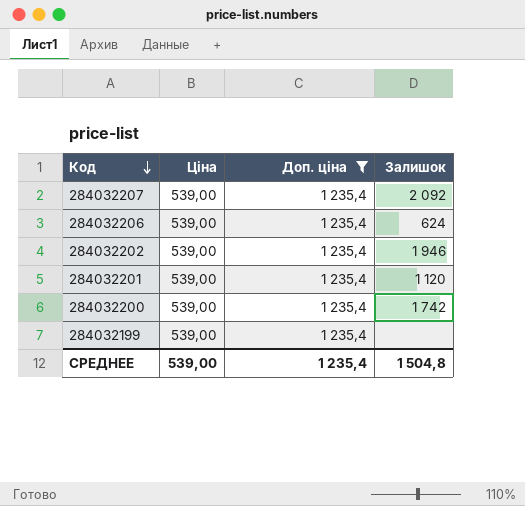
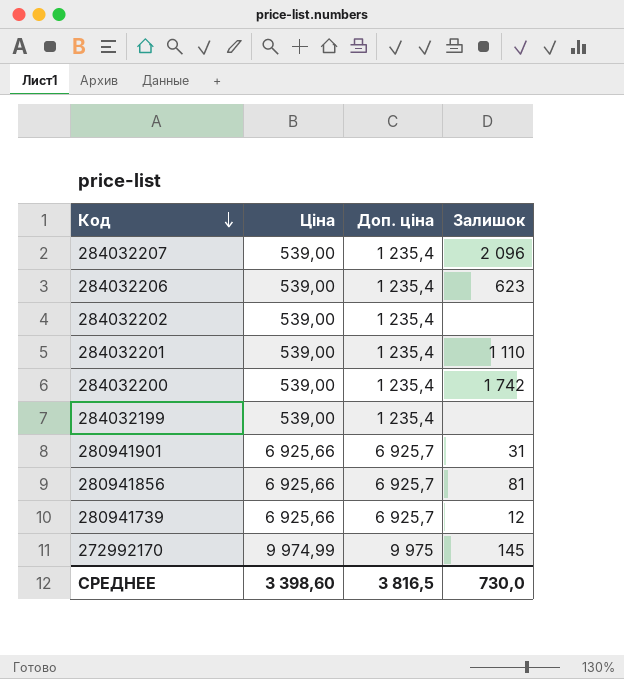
filter: Доп. ціна = 1 235,4 -> none
284032207 | Залишок: 2 092 -> 2 096
284032206 | Залишок: 624 -> 623
284032202 | Залишок: 1 946 -> none
284032201 | Залишок: 1 120 -> 1 110
СРЕДНЕЕ | Ціна: 539,00 -> 3 398,60
СРЕДНЕЕ | Доп. ціна: 1 235,4 -> 3 816,5
СРЕДНЕЕ | Залишок: 1 504,8 -> 730,0

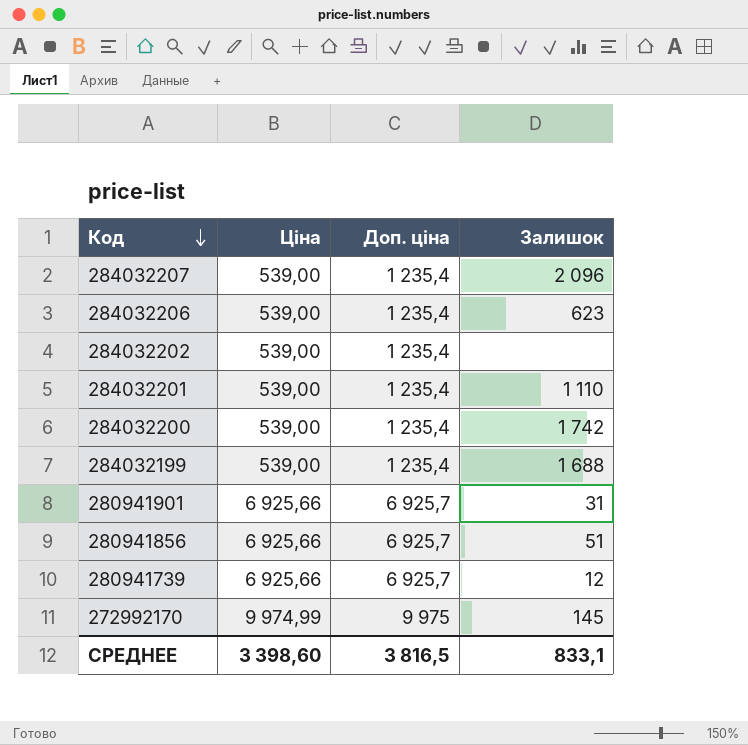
284032199 | Залишок: none -> 1 688
280941856 | Залишок: 81 -> 51
СРЕДНЕЕ | Залишок: 730,0 -> 833,1

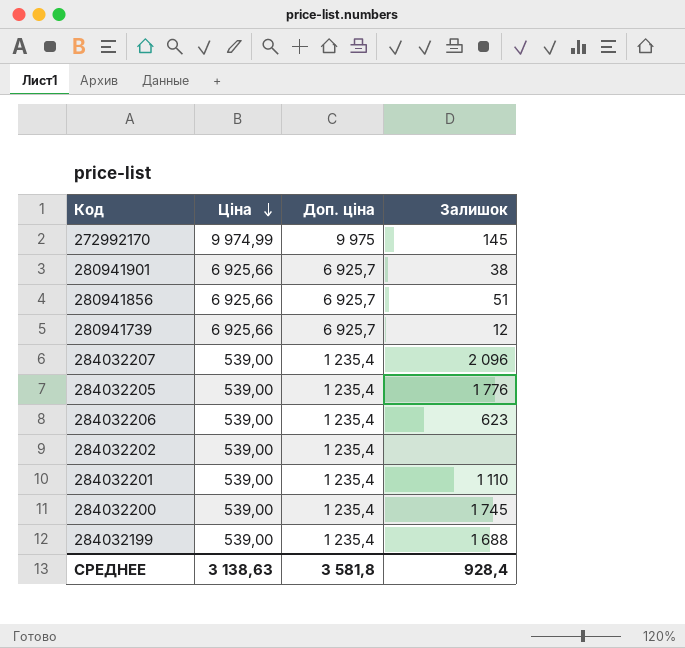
row order: Код descending -> Ціна descending
280941901 | Залишок: 31 -> 38
row 284032205: none -> 539,00 | 1 235,4 | 1 776
284032200 | Залишок: 1 742 -> 1 745
СРЕДНЕЕ | Ціна: 3 398,60 -> 3 138,63
СРЕДНЕЕ | Доп. ціна: 3 816,5 -> 3 581,8
СРЕДНЕЕ | Залишок: 833,1 -> 928,4

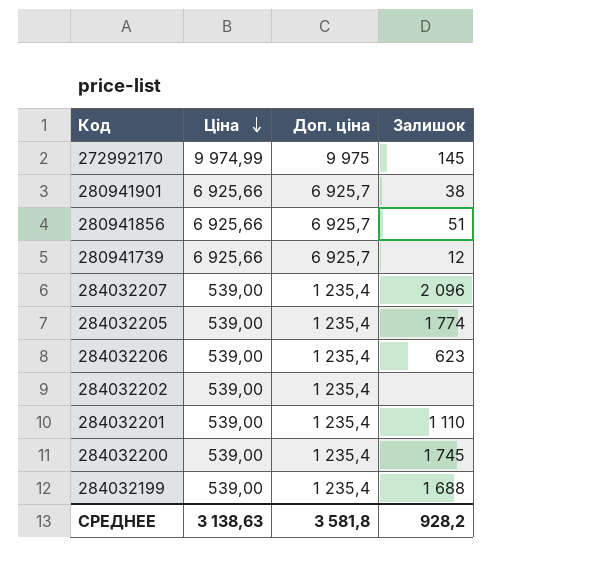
284032205 | Залишок: 1 776 -> 1 774
СРЕДНЕЕ | Залишок: 928,4 -> 928,2

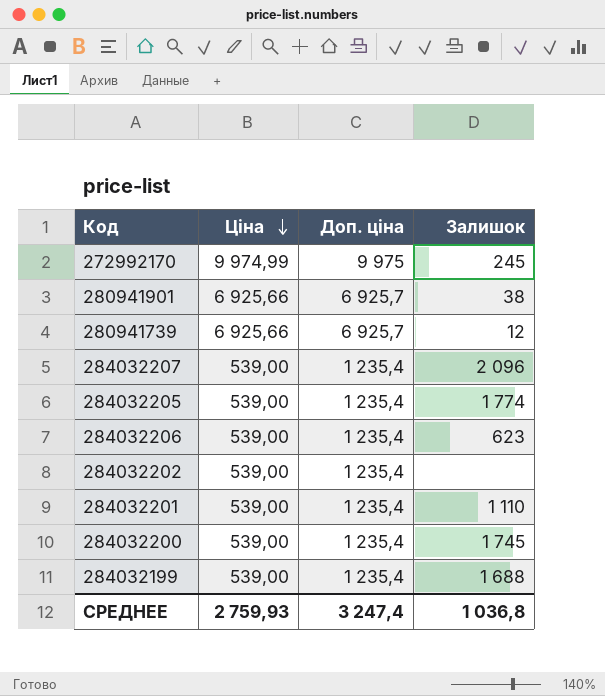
row 280941856: 6 925,66 | 6 925,7 | 51 -> none
272992170 | Залишок: 145 -> 245
СРЕДНЕЕ | Ціна: 3 138,63 -> 2 759,93
СРЕДНЕЕ | Доп. ціна: 3 581,8 -> 3 247,4
СРЕДНЕЕ | Залишок: 928,2 -> 1 036,8

